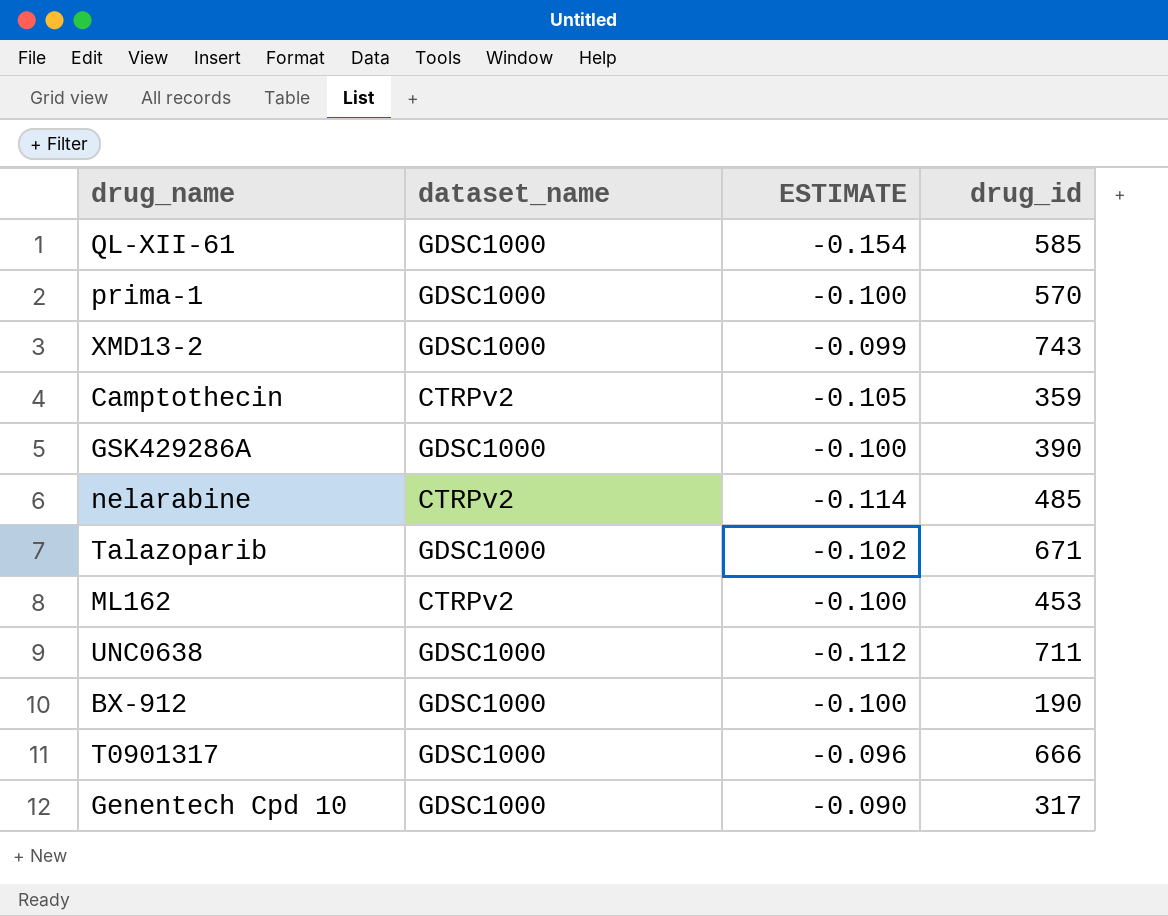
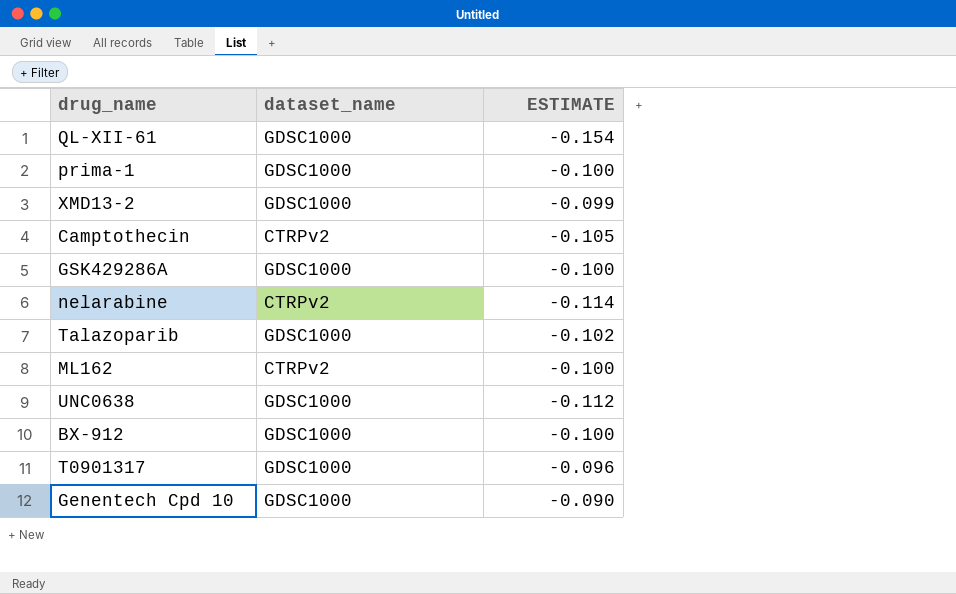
column drug_id | position: 4 -> none

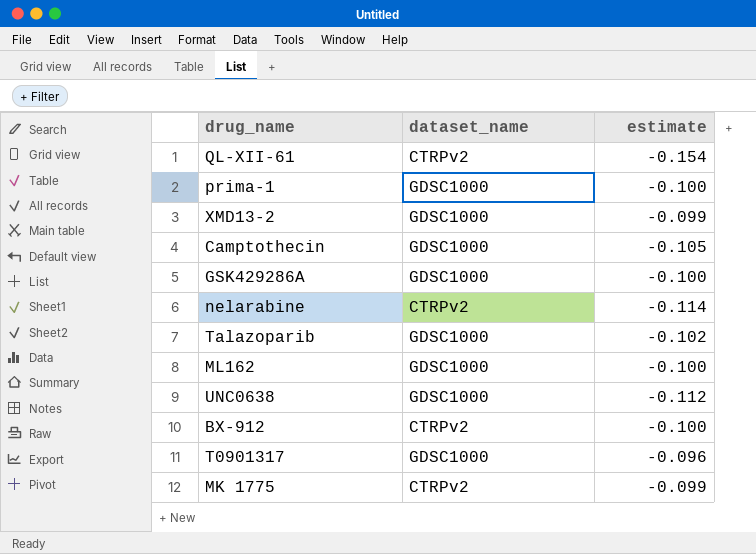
column name: ESTIMATE -> estimate
row Genentech Cpd 10: GDSC1000 | -0.090 -> none
QL-XII-61 | dataset_name: GDSC1000 -> CTRPv2
Camptothecin | dataset_name: CTRPv2 -> GDSC1000
ML162 | dataset_name: CTRPv2 -> GDSC1000
BX-912 | dataset_name: GDSC1000 -> CTRPv2
row MK 1775: none -> CTRPv2 | -0.099

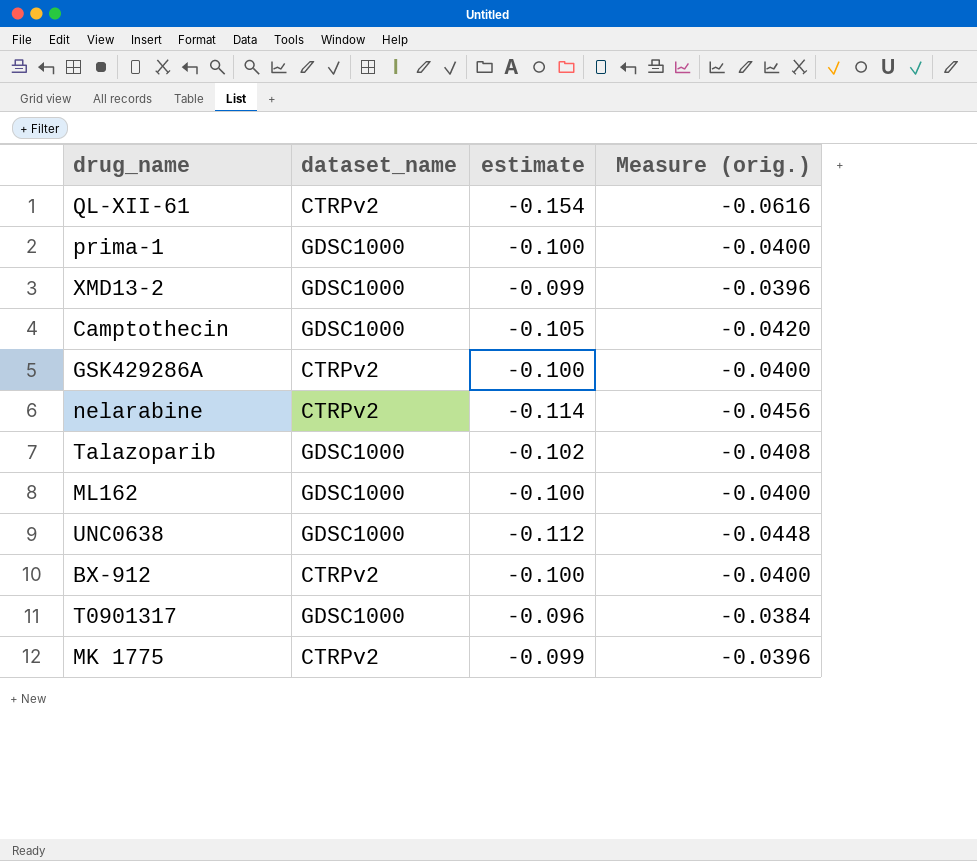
column Measure (orig.) | formula: none -> [estimate] * 0.4
GSK429286A | dataset_name: GDSC1000 -> CTRPv2

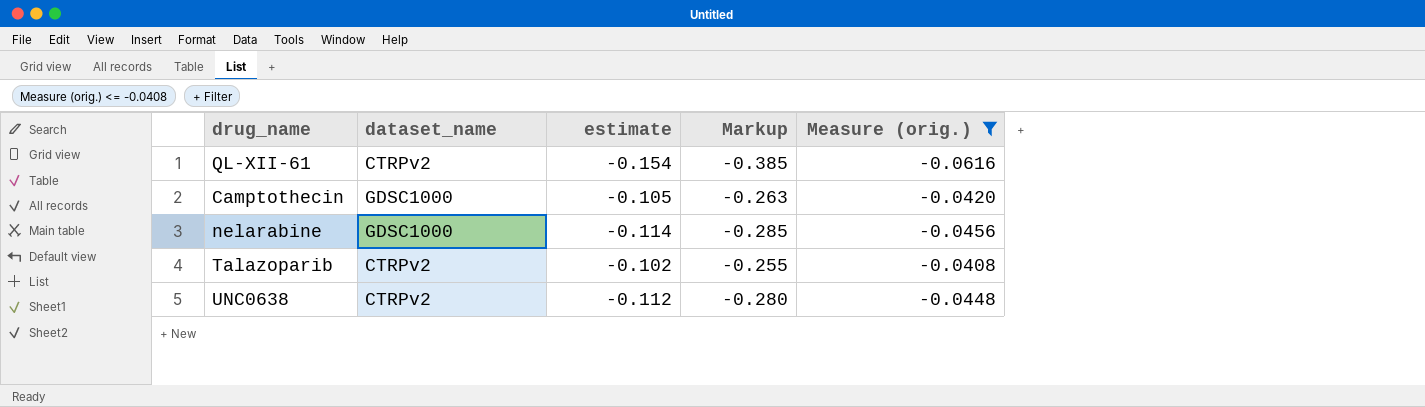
filter: none -> Measure (orig.) <= -0.0408
column Markup | formula: none -> [estimate] * 2.5
nelarabine | dataset_name: CTRPv2 -> GDSC1000
Talazoparib | dataset_name: GDSC1000 -> CTRPv2
UNC0638 | dataset_name: GDSC1000 -> CTRPv2

